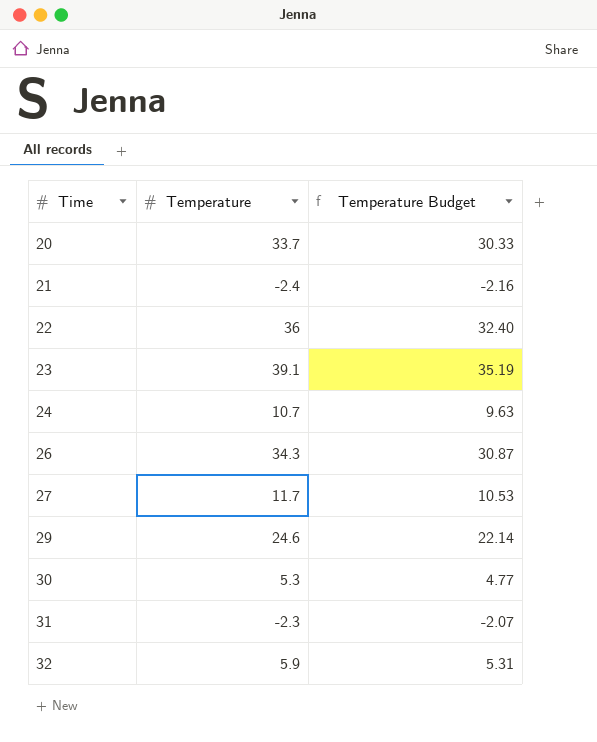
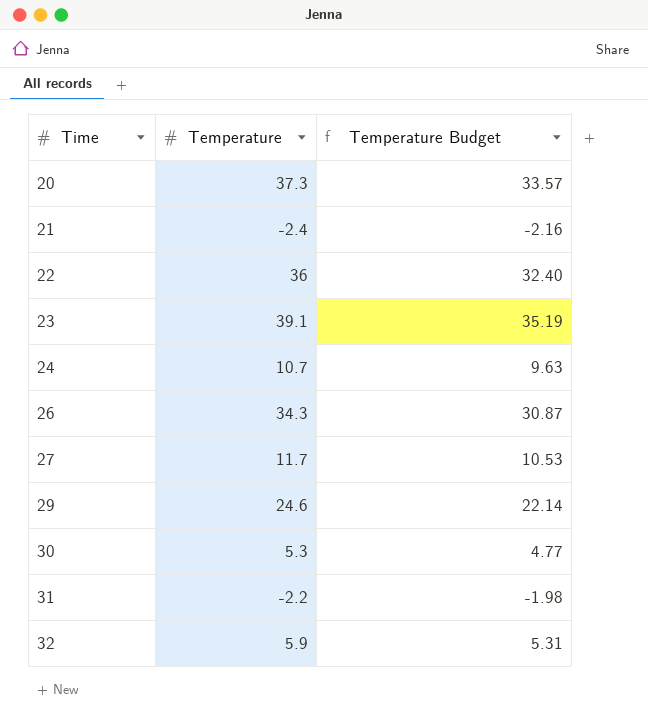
20 | Temperature: 33.7 -> 37.3
20 | Temperature Budget: 30.33 -> 33.57
31 | Temperature: -2.3 -> -2.2
31 | Temperature Budget: -2.07 -> -1.98

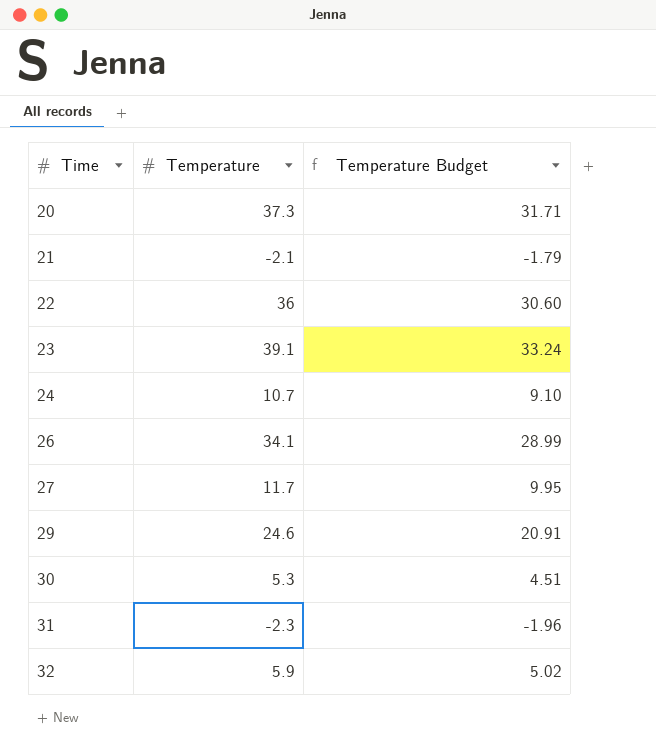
column Temperature Budget | formula: [Temperature] * 0.9 -> [Temperature] * 0.85
21 | Temperature: -2.4 -> -2.1
26 | Temperature: 34.3 -> 34.1
31 | Temperature: -2.2 -> -2.3

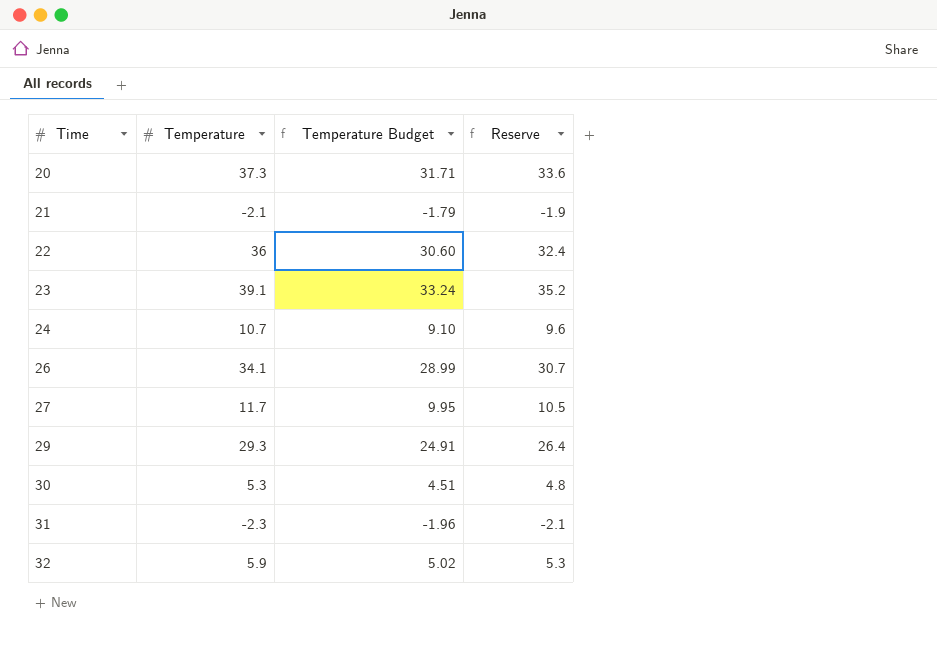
column Reserve | formula: none -> [Temperature] * 0.9
29 | Temperature: 24.6 -> 29.3
29 | Temperature Budget: 20.91 -> 24.91

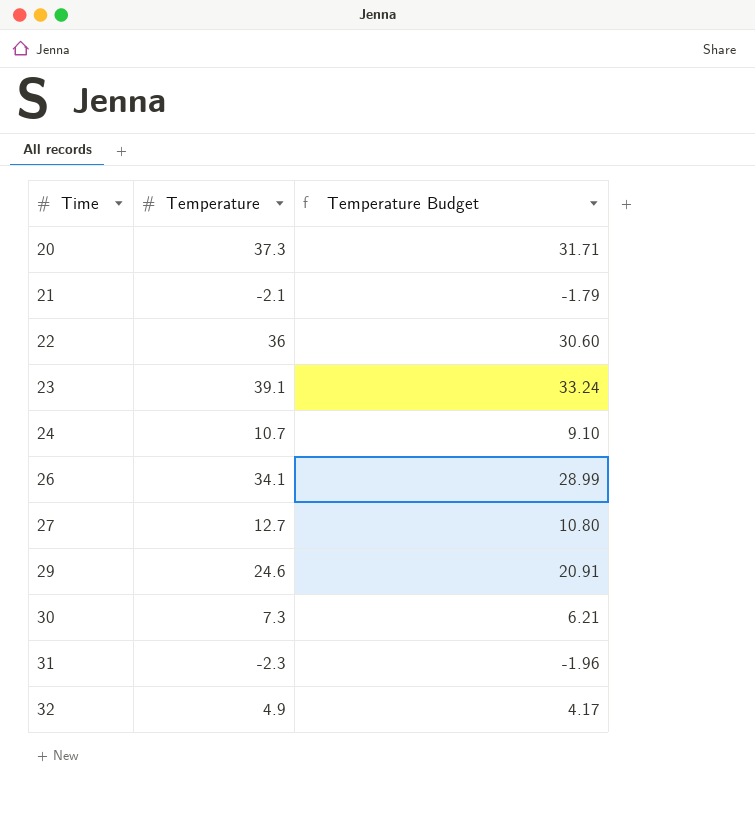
column Reserve | formula: [Temperature] * 0.9 -> none
27 | Temperature: 11.7 -> 12.7
27 | Temperature Budget: 9.95 -> 10.80
29 | Temperature: 29.3 -> 24.6
29 | Temperature Budget: 24.91 -> 20.91
30 | Temperature: 5.3 -> 7.3
30 | Temperature Budget: 4.51 -> 6.21
32 | Temperature: 5.9 -> 4.9
32 | Temperature Budget: 5.02 -> 4.17

